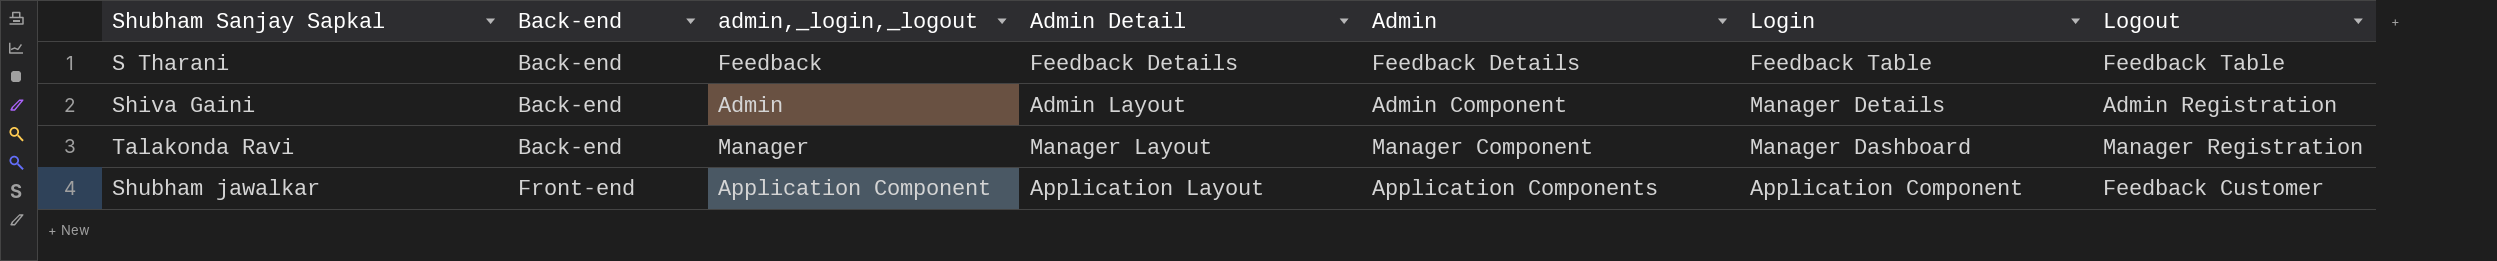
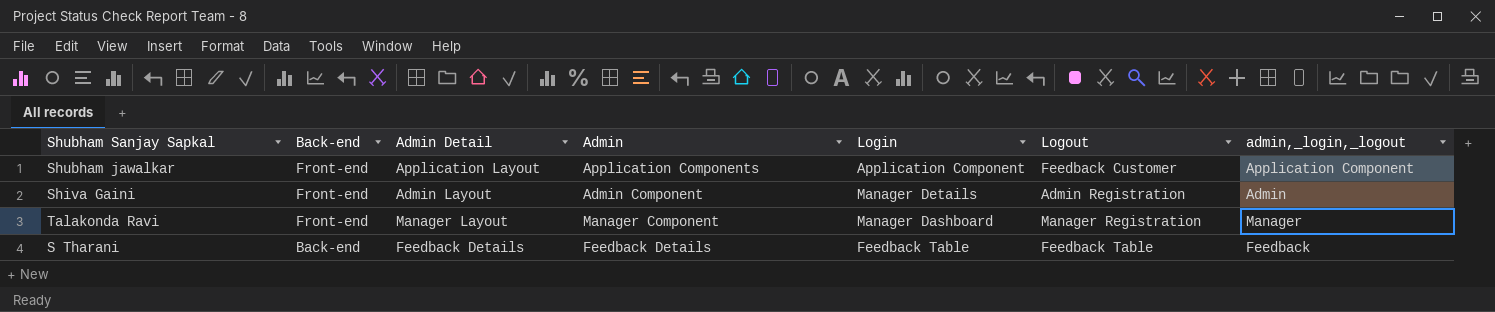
row order: Back-end ascending -> Back-end descending
column admin,_login,_logout | position: 3 -> 7
Shiva Gaini | Back-end: Back-end -> Front-end
Talakonda Ravi | Back-end: Back-end -> Front-end

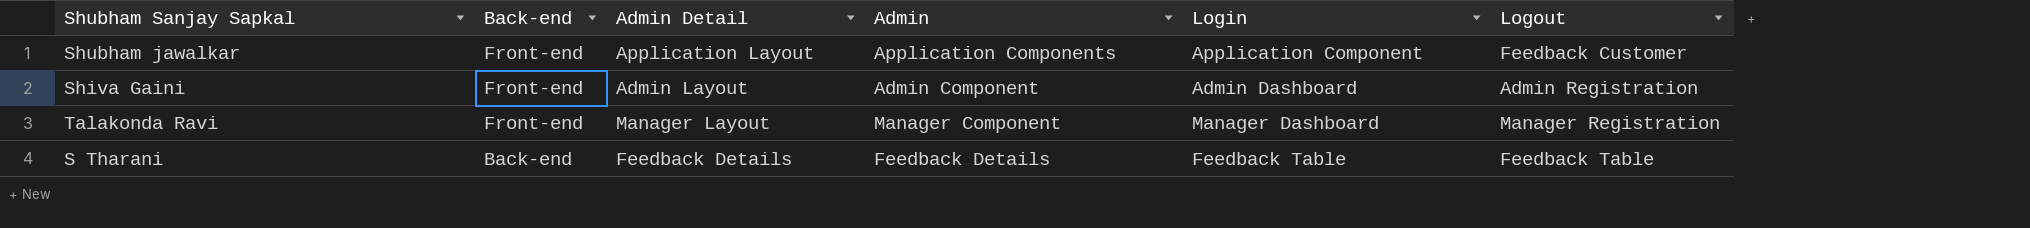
column admin,_login,_logout | position: 7 -> none
Shiva Gaini | Login: Manager Details -> Admin Dashboard

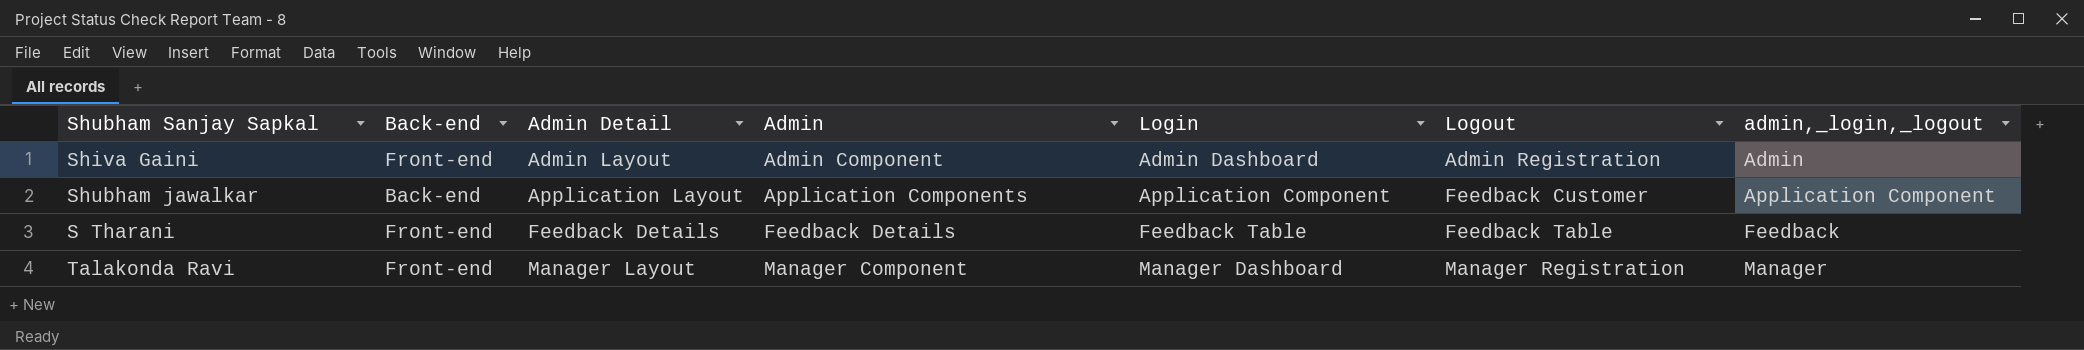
row order: Back-end descending -> Admin Detail ascending
column admin,_login,_logout | position: none -> 7
Shubham jawalkar | Back-end: Front-end -> Back-end
S Tharani | Back-end: Back-end -> Front-end

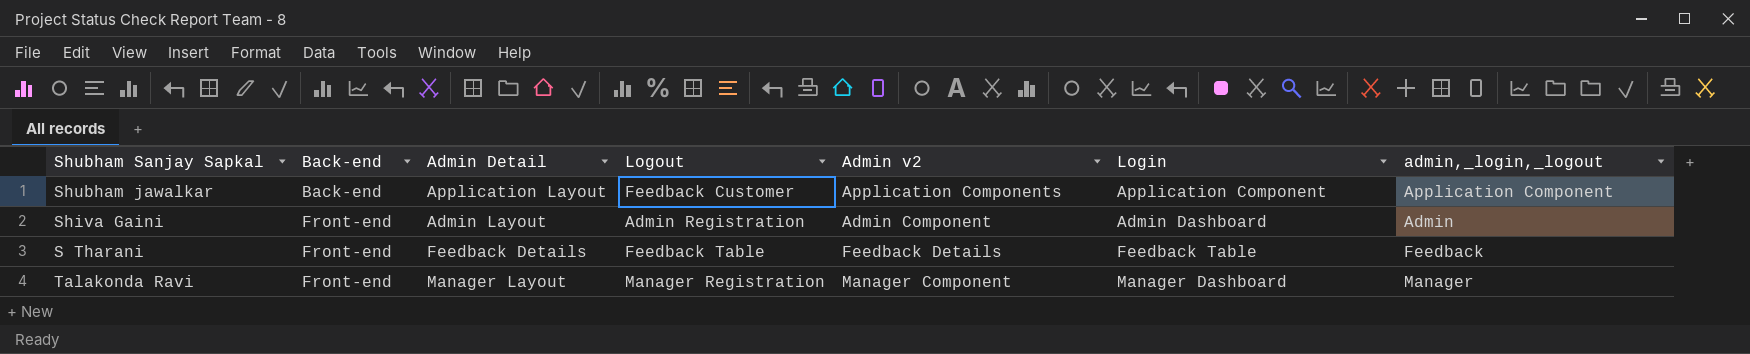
row order: Admin Detail ascending -> Back-end ascending
column Logout | position: 6 -> 4
column name: Admin -> Admin v2

